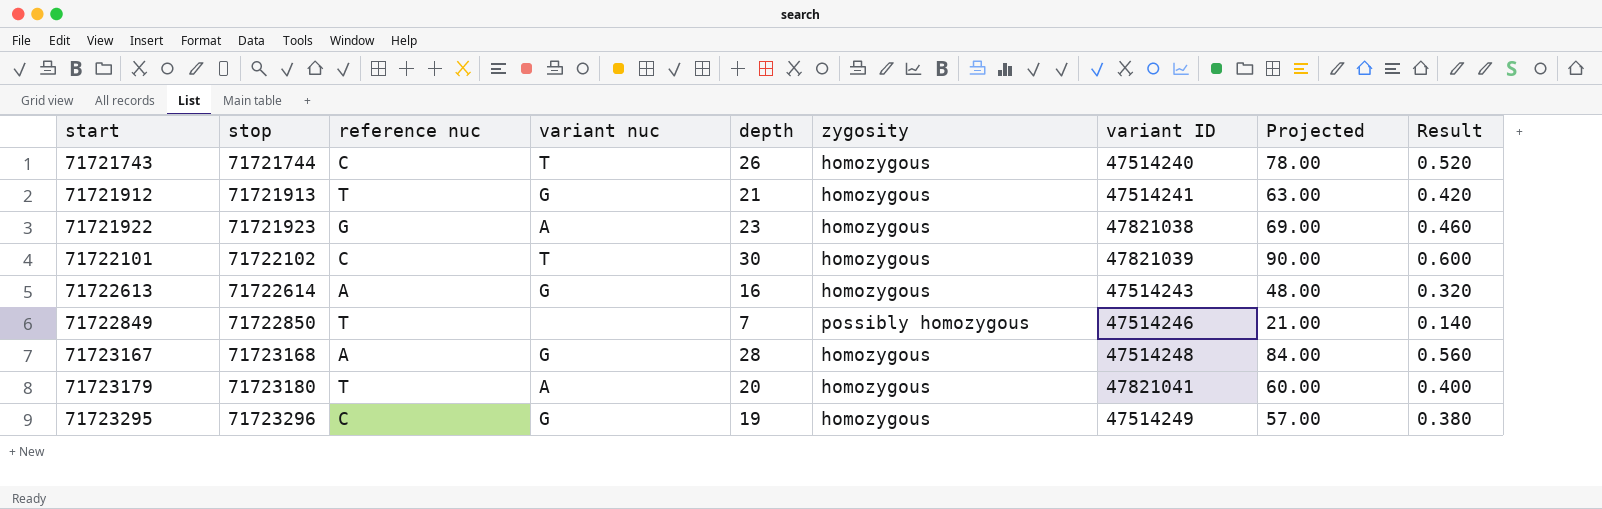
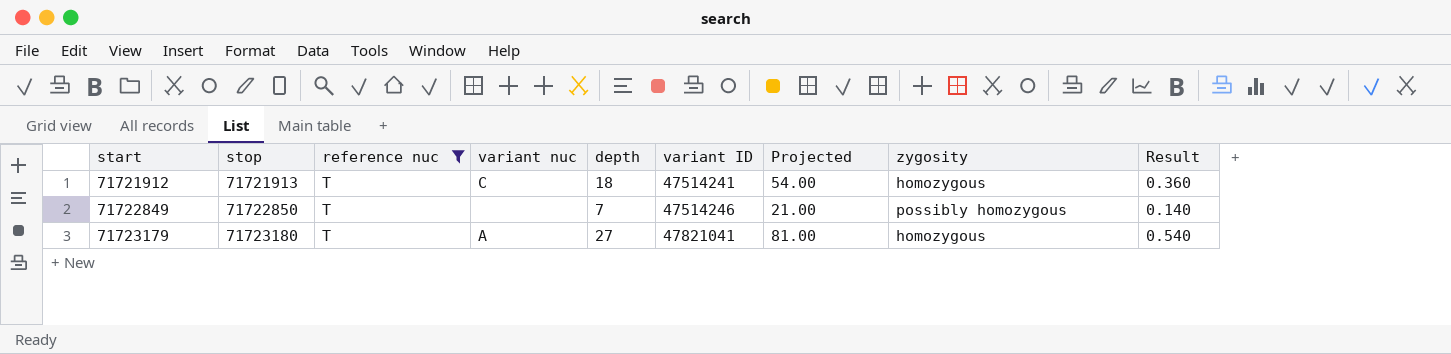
filter: none -> reference nuc = T
column zygosity | position: 6 -> 8
71721912 | variant nuc: G -> C
71721912 | depth: 21 -> 18
71721912 | Projected: 63.00 -> 54.00
71721912 | Result: 0.420 -> 0.360
71723179 | depth: 20 -> 27
71723179 | Projected: 60.00 -> 81.00
71723179 | Result: 0.400 -> 0.540

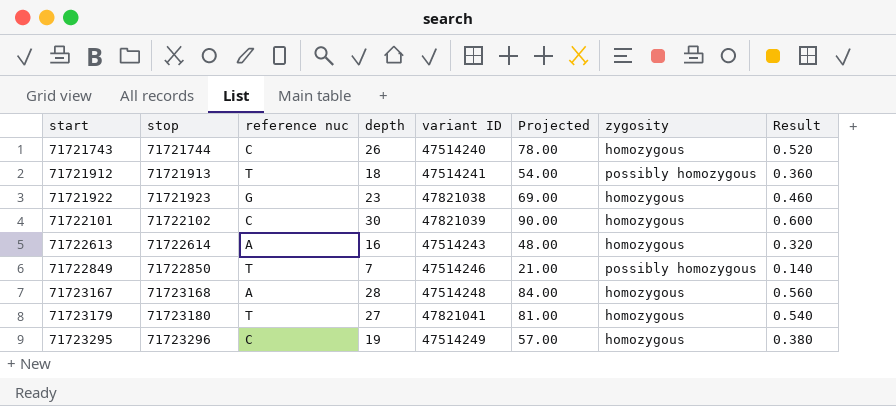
filter: reference nuc = T -> none
column variant nuc | position: 4 -> none
71721912 | zygosity: homozygous -> possibly homozygous

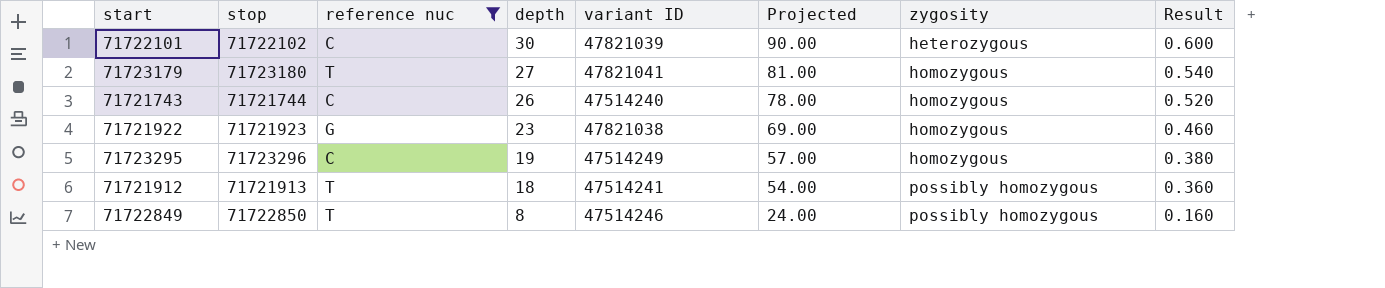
filter: none -> reference nuc != A
row order: start ascending -> depth descending
71722101 | zygosity: homozygous -> heterozygous
71722849 | depth: 7 -> 8
71722849 | Projected: 21.00 -> 24.00
71722849 | Result: 0.140 -> 0.160

